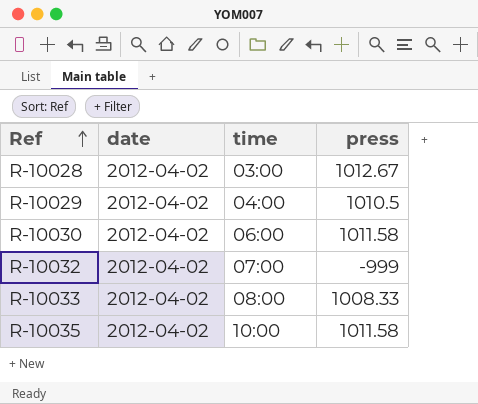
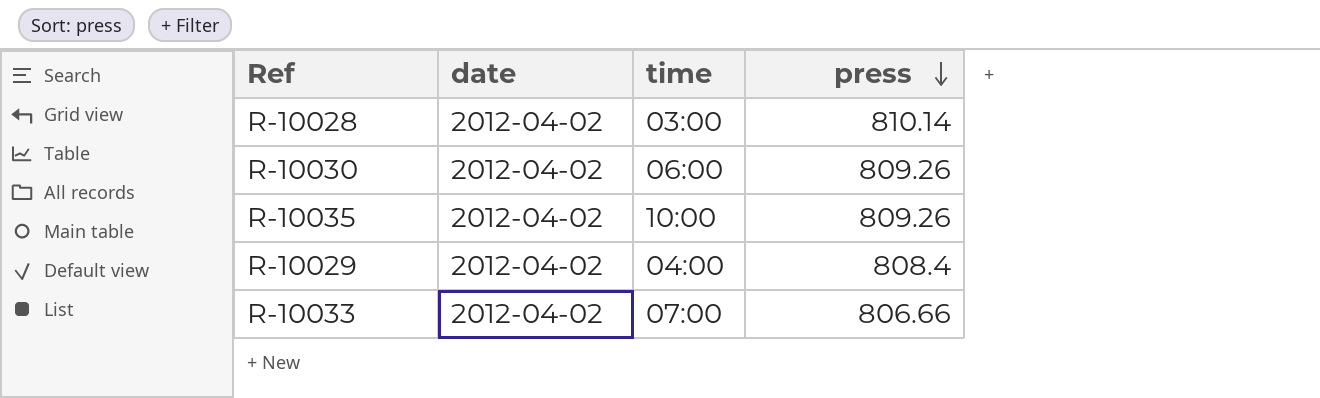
row order: Ref ascending -> press descending
row R-10032: 2012-04-02 | 07:00 | -999 -> none
R-10028 | press: 1012.67 -> 810.14
R-10030 | press: 1011.58 -> 809.26
R-10035 | press: 1011.58 -> 809.26
R-10029 | press: 1010.5 -> 808.4
R-10033 | time: 08:00 -> 07:00
R-10033 | press: 1008.33 -> 806.66

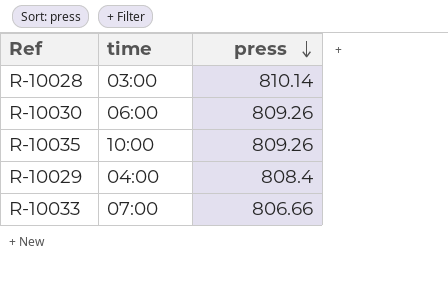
column date | position: 2 -> none

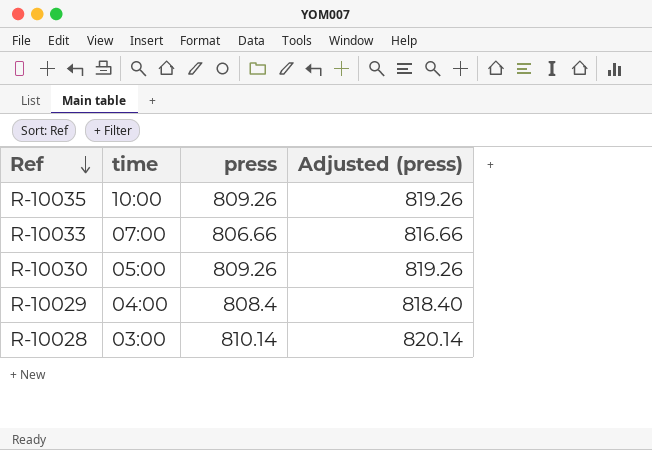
row order: press descending -> Ref descending
column Adjusted (press) | formula: none -> [press] + 10
R-10030 | time: 06:00 -> 05:00

